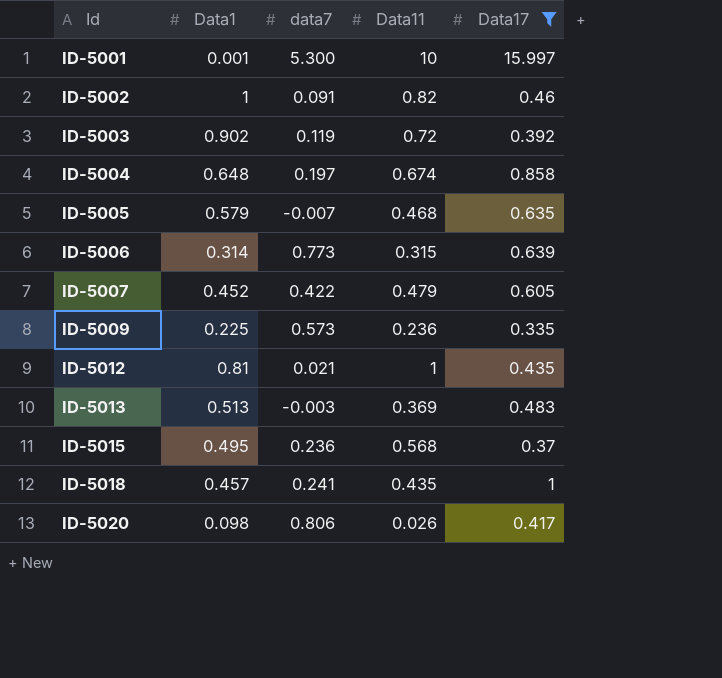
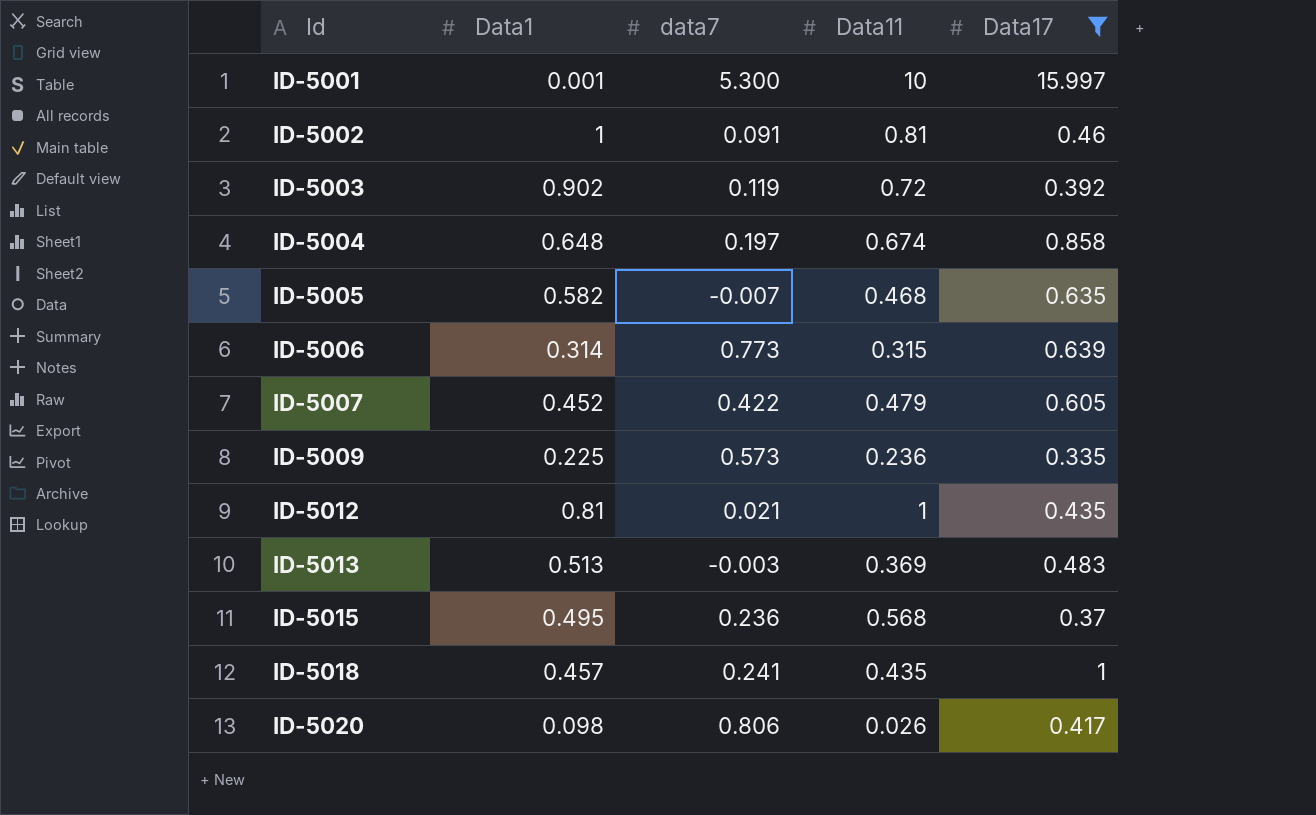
ID-5002 | Data11: 0.82 -> 0.81
ID-5005 | Data1: 0.579 -> 0.582

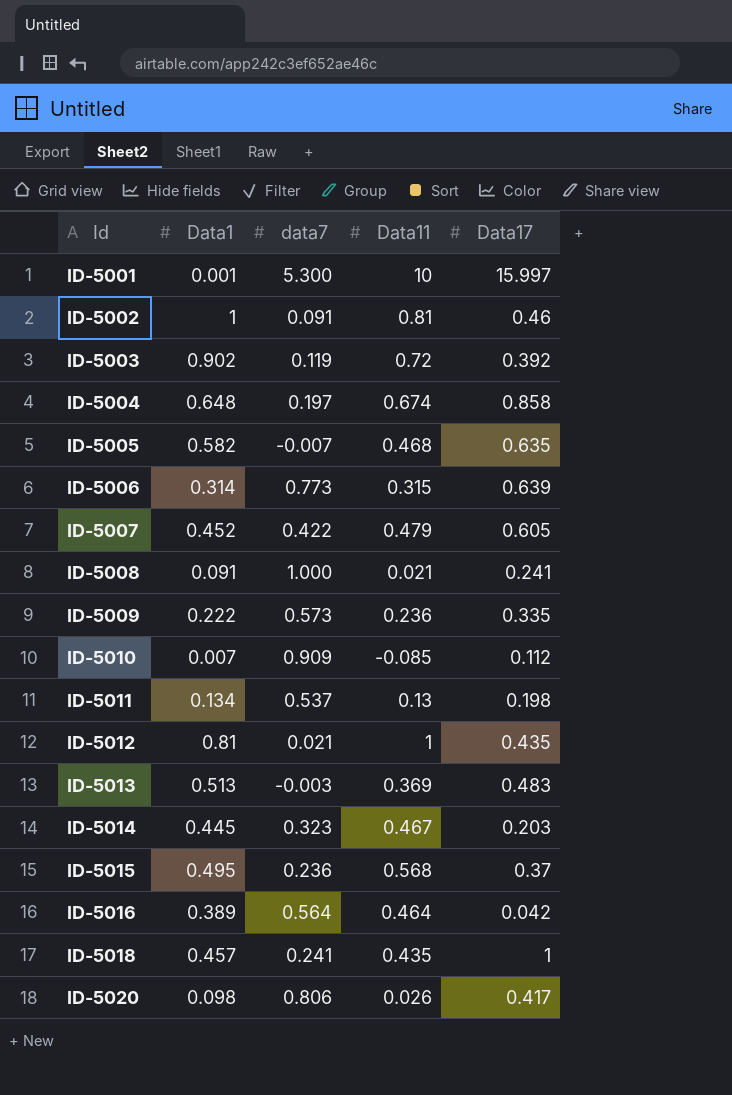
filter: Data17 >= 0.335 -> none
ID-5009 | Data1: 0.225 -> 0.222

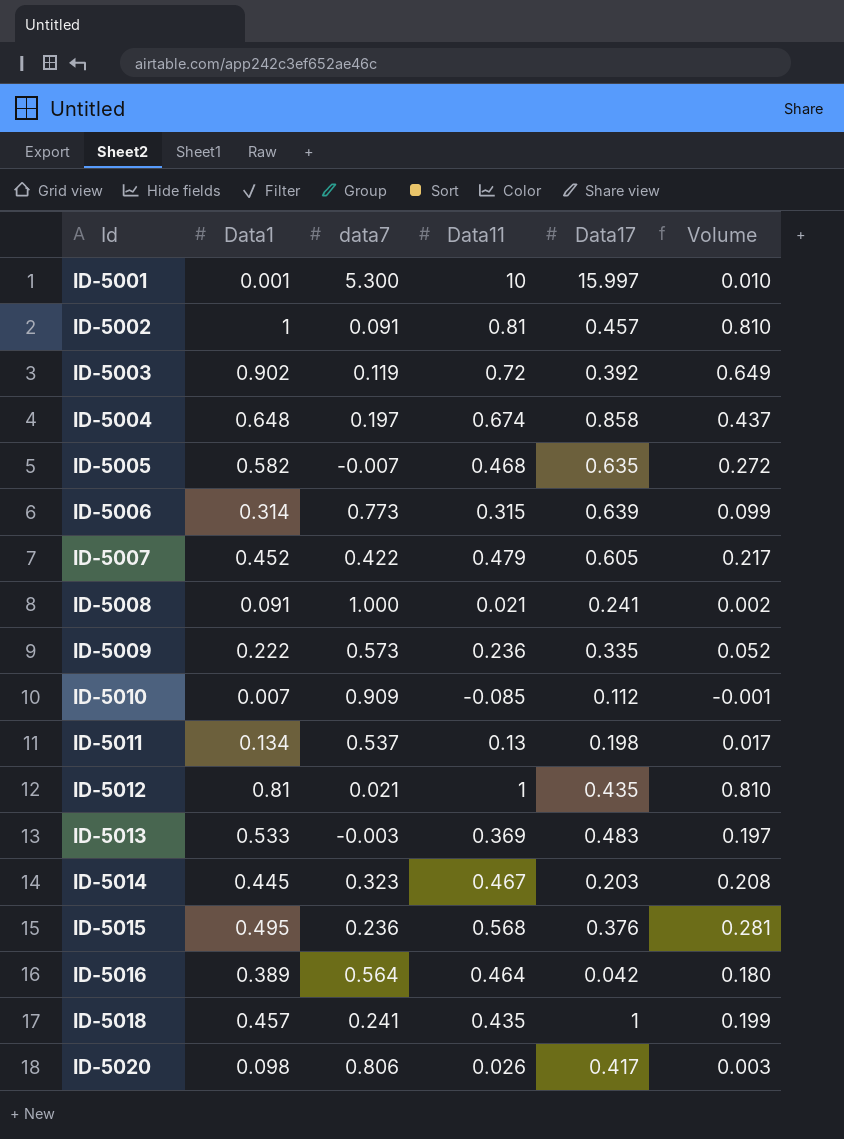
column Volume | formula: none -> [Data1] * [Data11]
ID-5002 | Data17: 0.46 -> 0.457
ID-5013 | Data1: 0.513 -> 0.533
ID-5015 | Data17: 0.37 -> 0.376

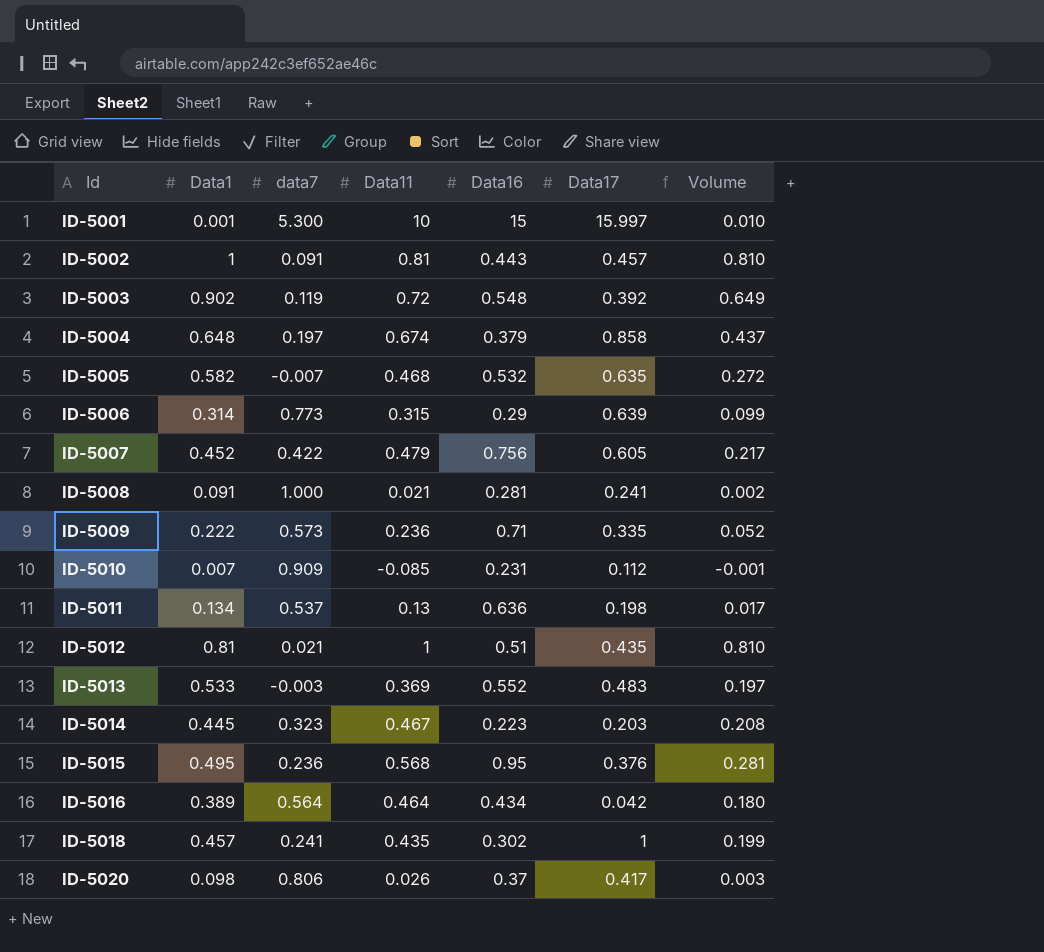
column Data16 | position: none -> 5

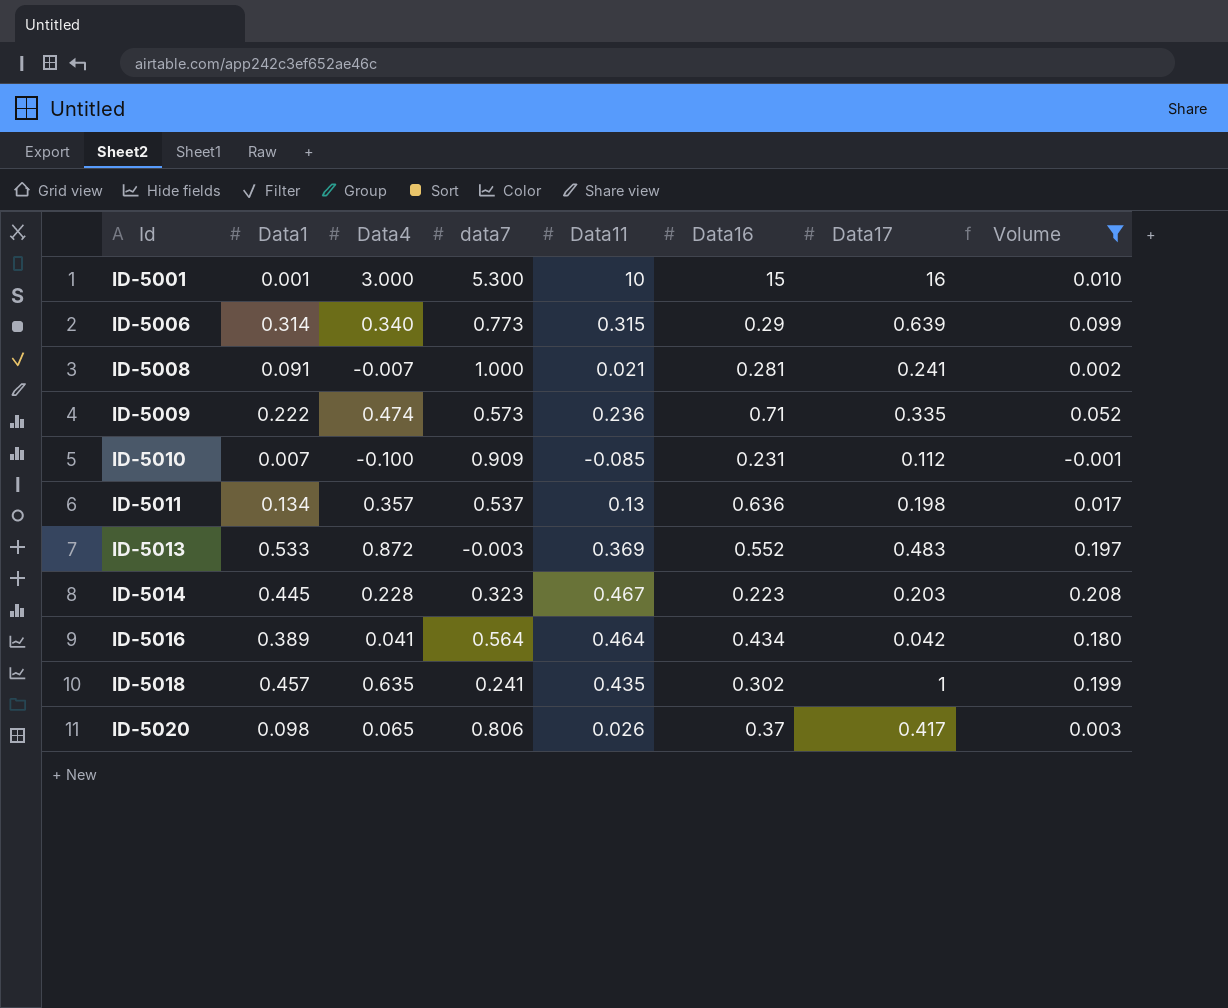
filter: none -> Volume <= 0.208
column Data4 | position: none -> 3
ID-5001 | Data17: 15.997 -> 16

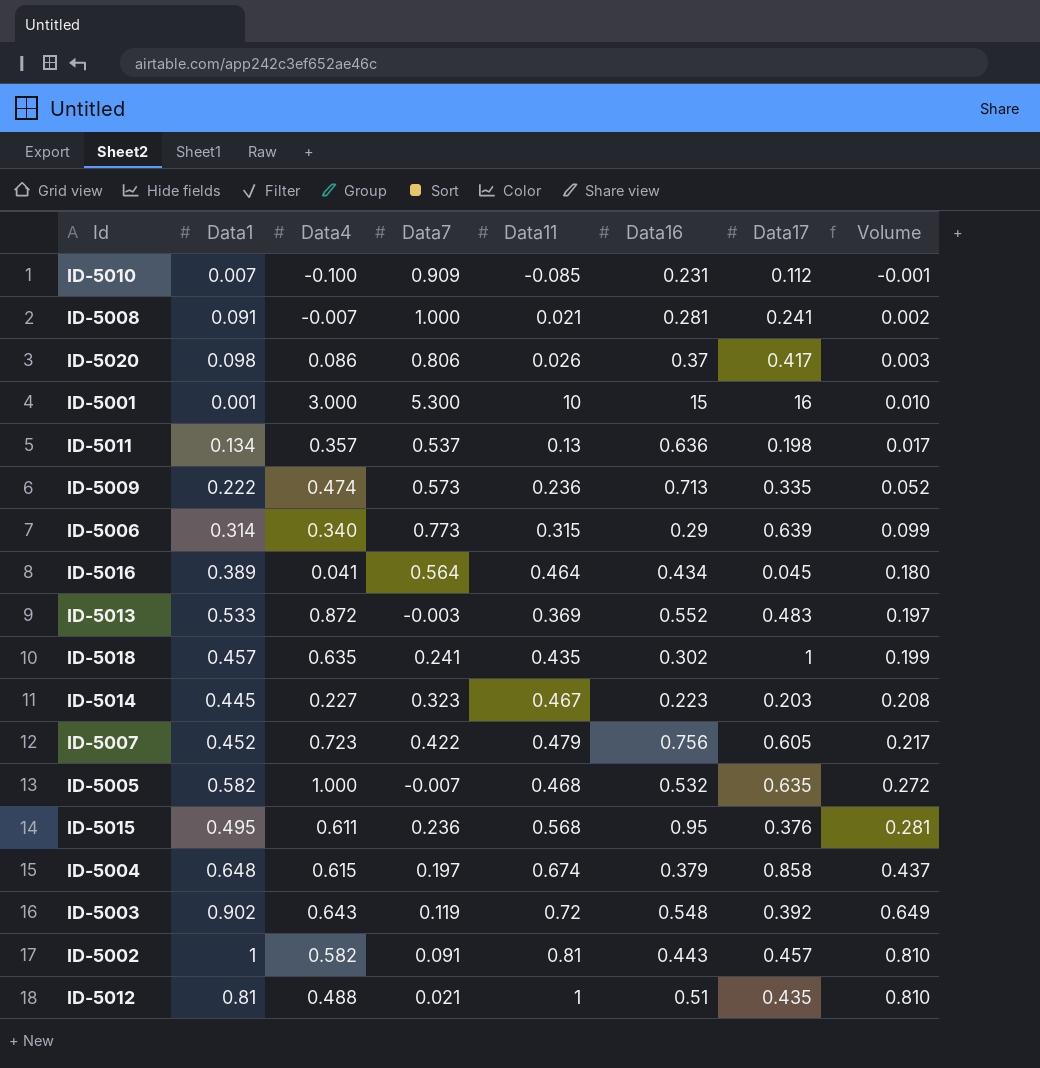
filter: Volume <= 0.208 -> none
row order: Id ascending -> Volume ascending
column name: data7 -> Data7
ID-5020 | Data4: 0.065 -> 0.086
ID-5009 | Data16: 0.71 -> 0.713
ID-5016 | Data17: 0.042 -> 0.045
ID-5014 | Data4: 0.228 -> 0.227

